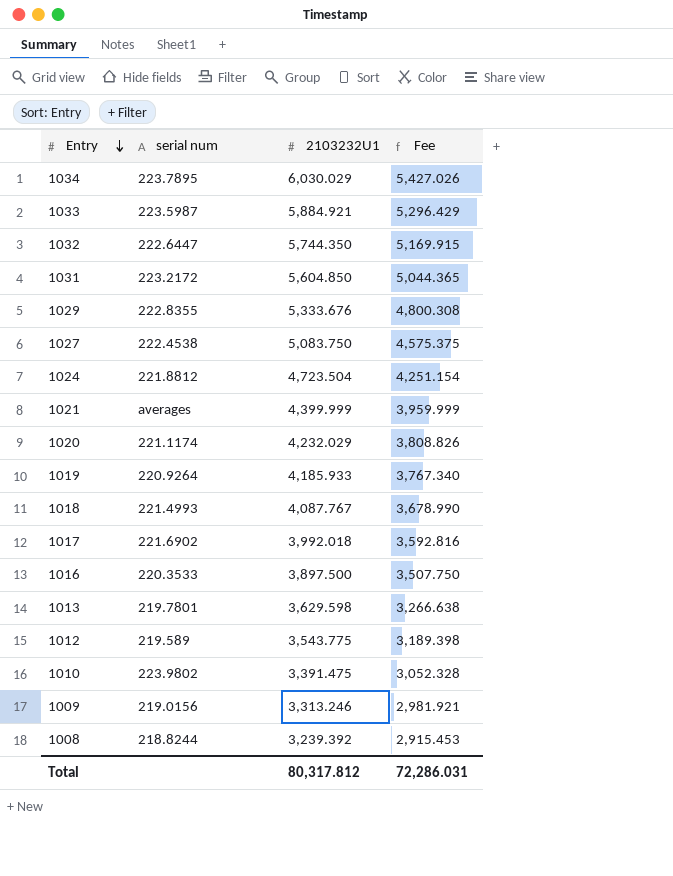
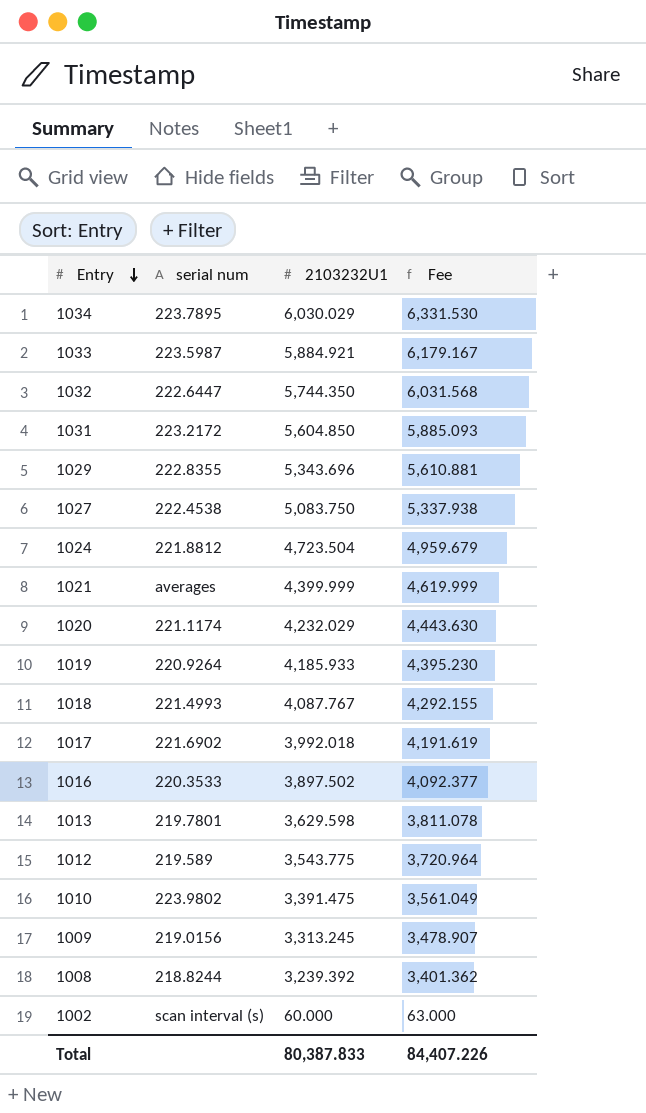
column Fee | formula: [2103232U1] * 0.9 -> [2103232U1] * 1.05
1029 | 2103232U1: 5,333.676 -> 5,343.696
1016 | 2103232U1: 3,897.500 -> 3,897.502
1009 | 2103232U1: 3,313.246 -> 3,313.245
row 1002: none -> scan interval (s) | 60.000 | 63.000
Total | 2103232U1: 80,317.812 -> 80,387.833
Total | Fee: 72,286.031 -> 84,407.226

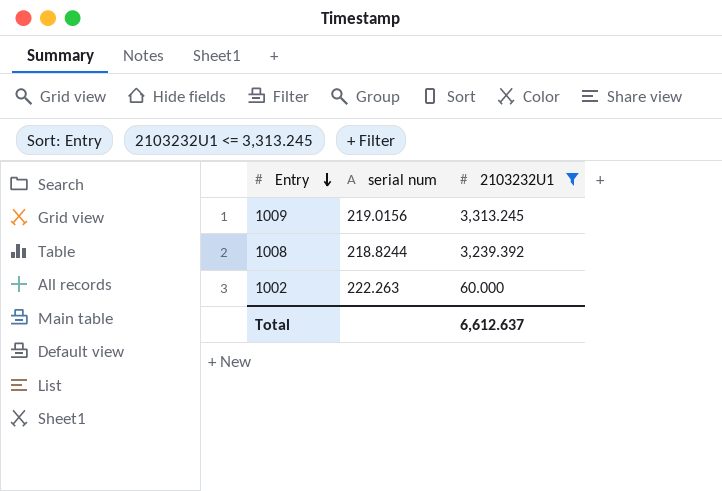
filter: none -> 2103232U1 <= 3,313.245
column Fee | formula: [2103232U1] * 1.05 -> none
1002 | serial num: scan interval (s) -> 222.263
Total | 2103232U1: 80,387.833 -> 6,612.637

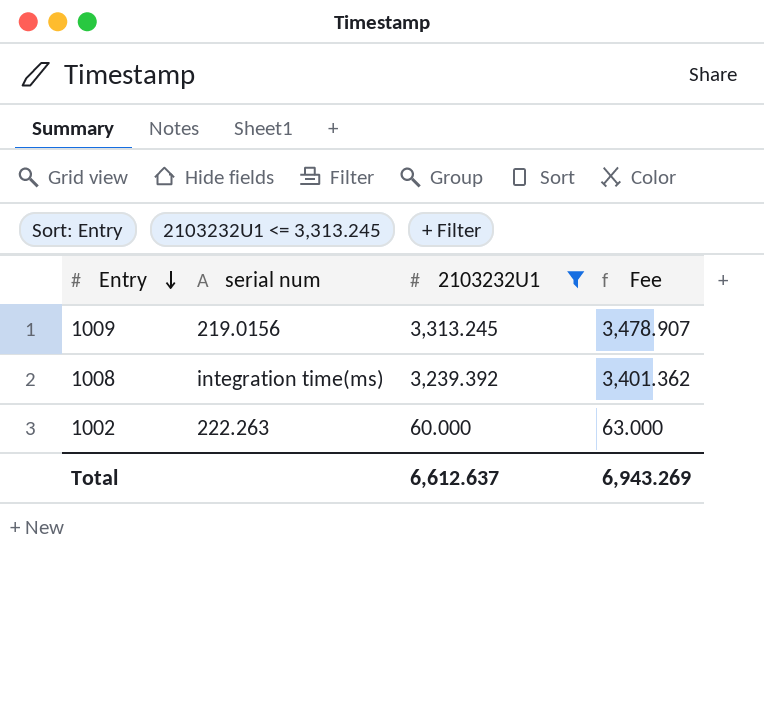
column Fee | formula: none -> [2103232U1] * 1.05
1008 | serial num: 218.8244 -> integration time(ms)

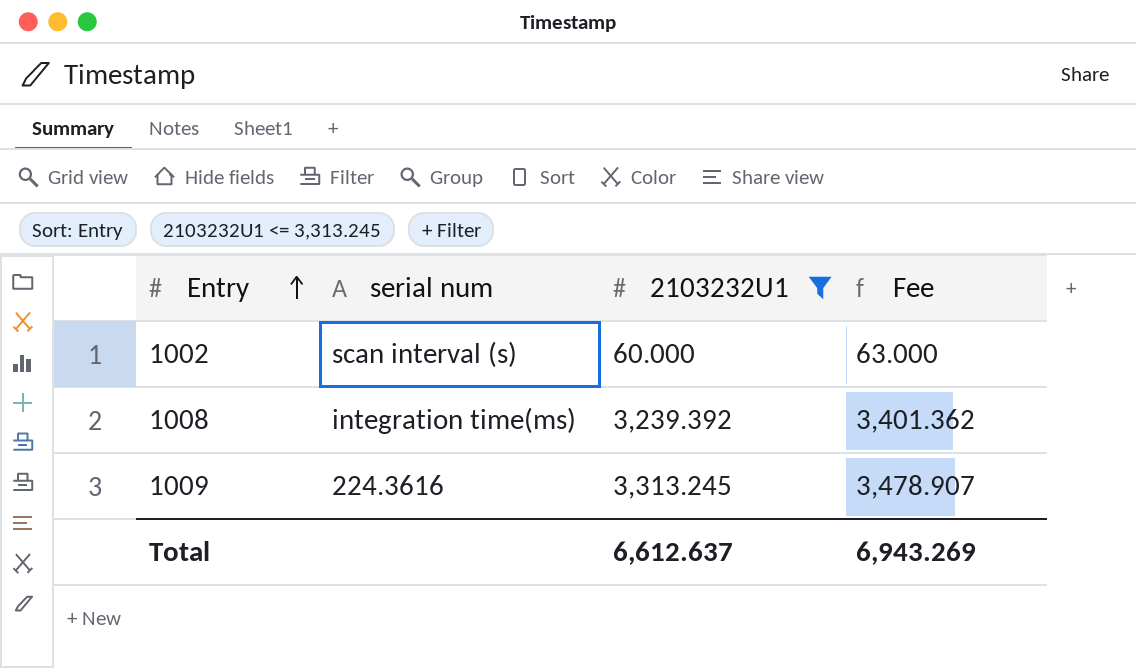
row order: Entry descending -> Entry ascending
1002 | serial num: 222.263 -> scan interval (s)
1009 | serial num: 219.0156 -> 224.3616

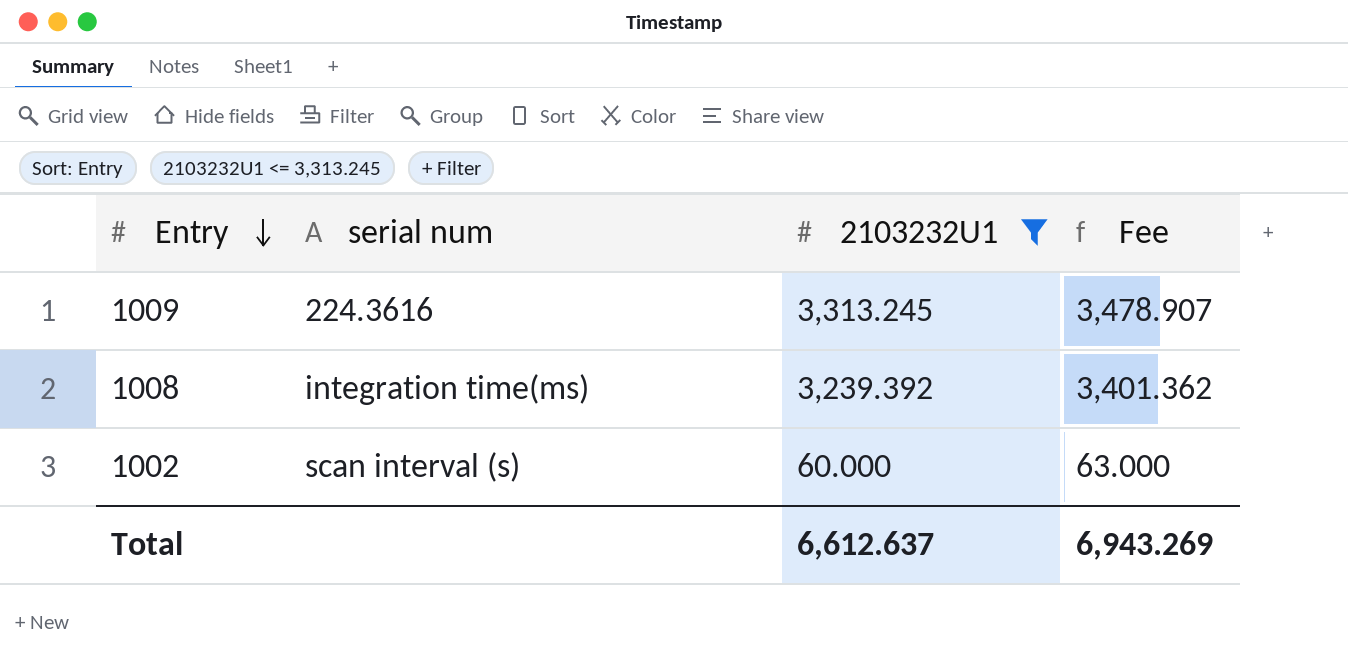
row order: Entry ascending -> Entry descending

